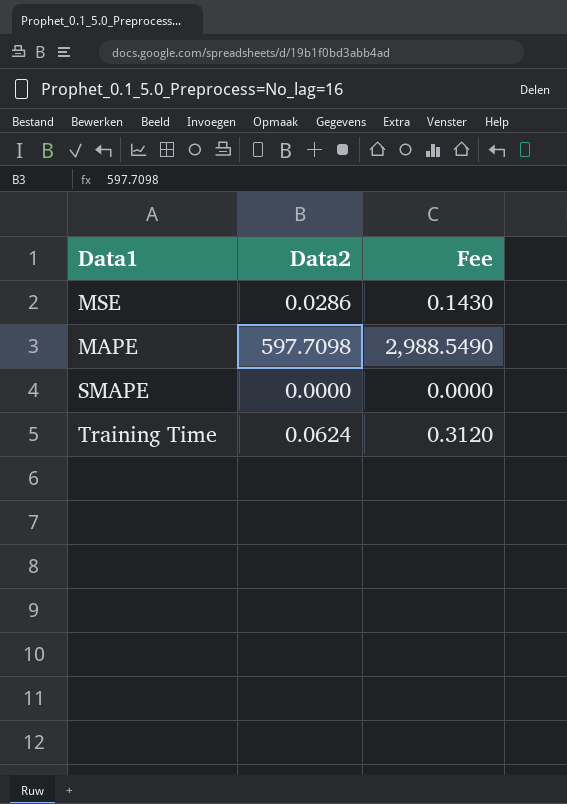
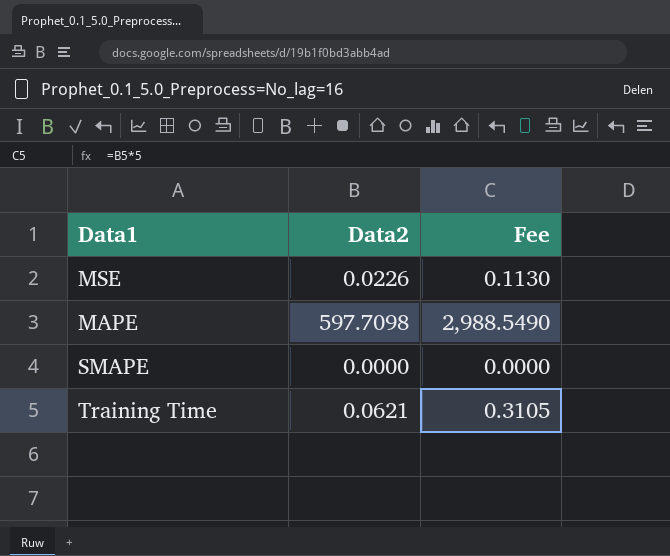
MSE | Data2: 0.0286 -> 0.0226
MSE | Fee: 0.1430 -> 0.1130
Training Time | Data2: 0.0624 -> 0.0621
Training Time | Fee: 0.3120 -> 0.3105

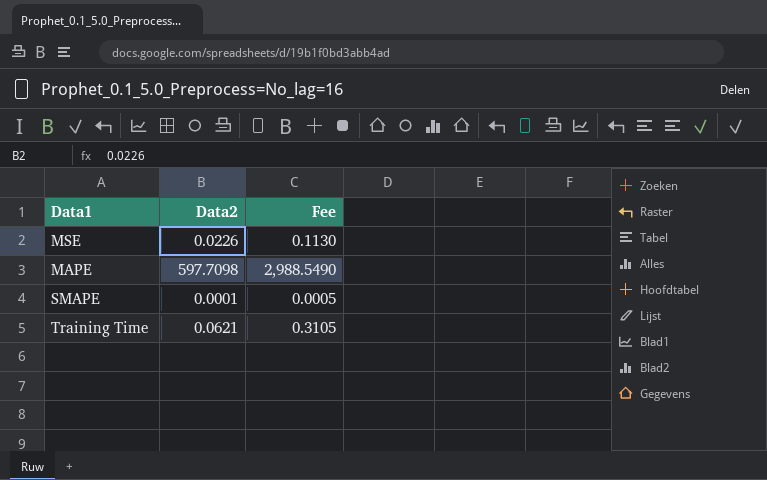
SMAPE | Data2: 0.0000 -> 0.0001
SMAPE | Fee: 0.0000 -> 0.0005

